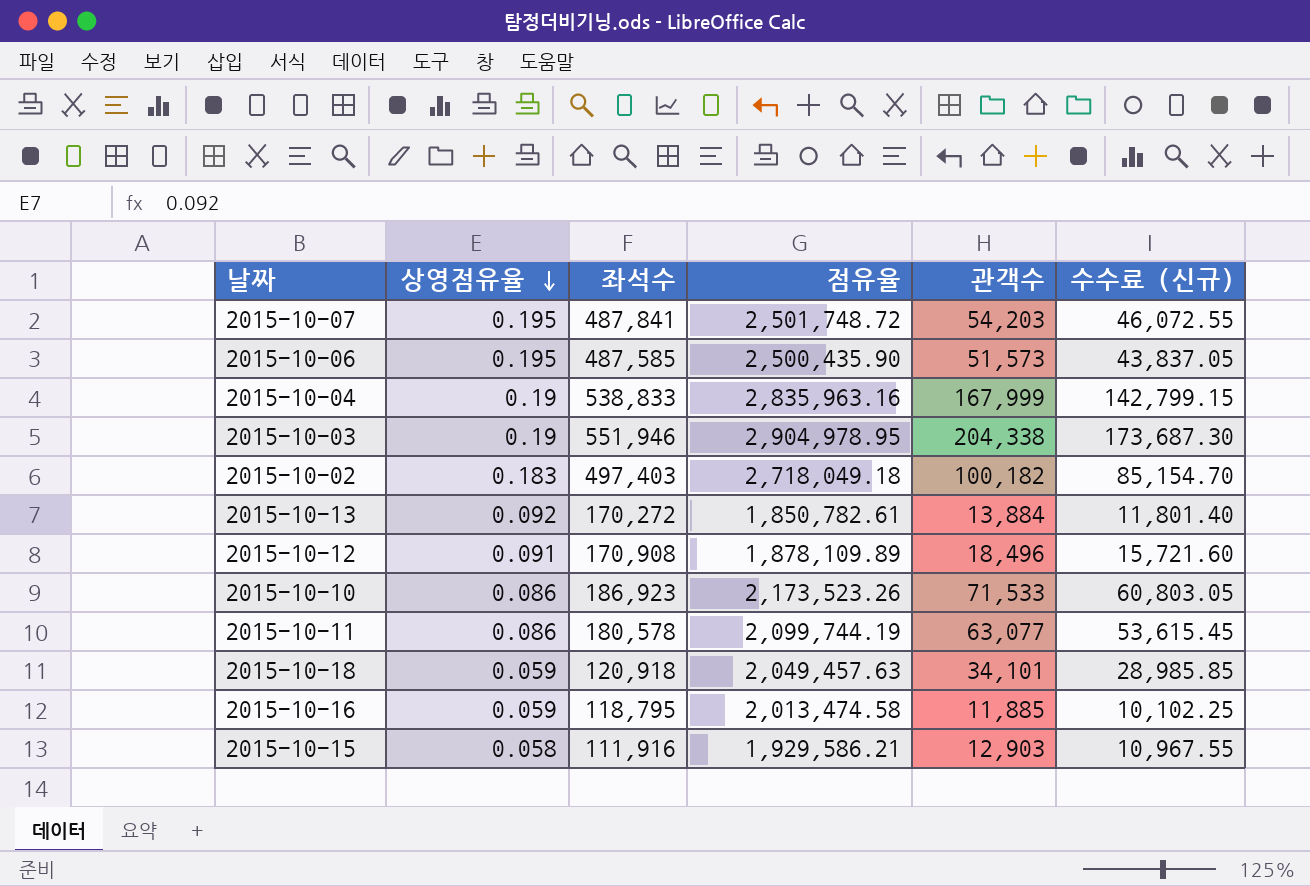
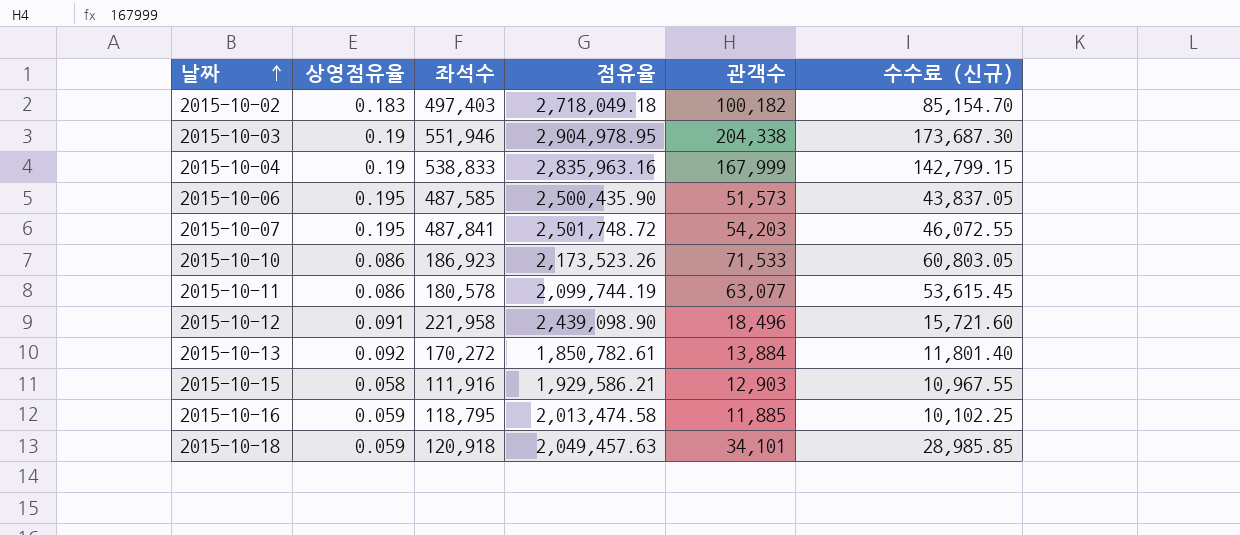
row order: 상영점유율 descending -> 날짜 ascending
2015-10-12 | 좌석수: 170,908 -> 221,958
2015-10-12 | 점유율: 1,878,109.89 -> 2,439,098.90

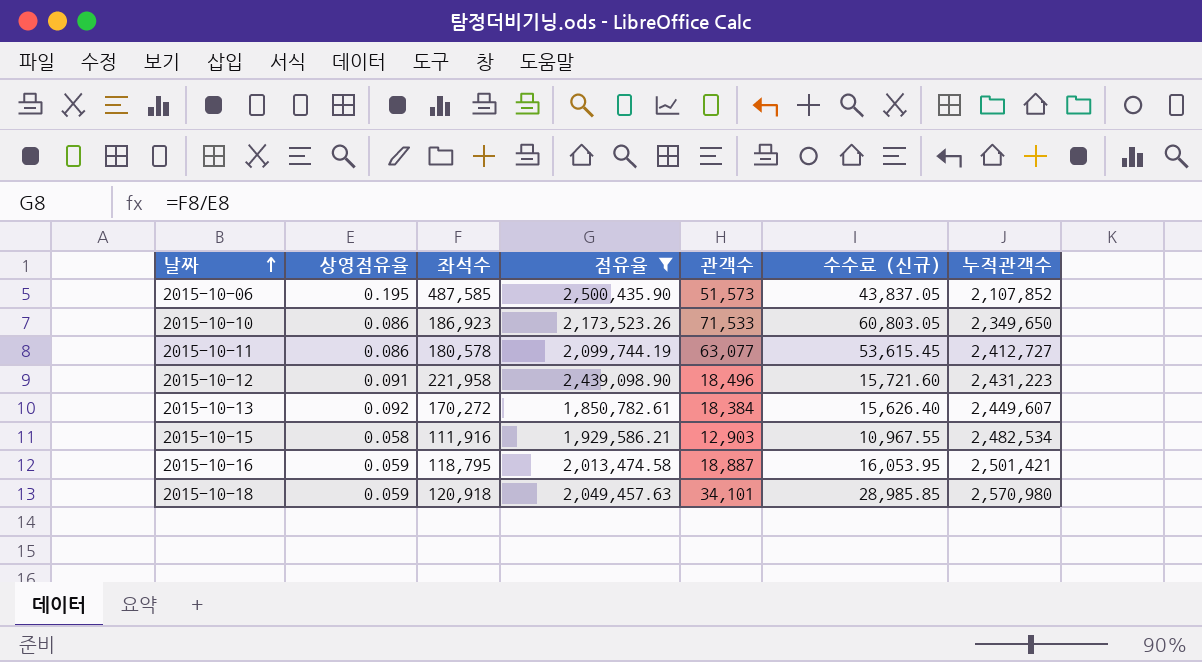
filter: none -> 점유율 <= 2,500,435.90
column 누적관객수 | position: none -> 7
2015-10-13 | 관객수: 13,884 -> 18,384
2015-10-13 | 수수료 (신규): 11,801.40 -> 15,626.40
2015-10-16 | 관객수: 11,885 -> 18,887
2015-10-16 | 수수료 (신규): 10,102.25 -> 16,053.95

